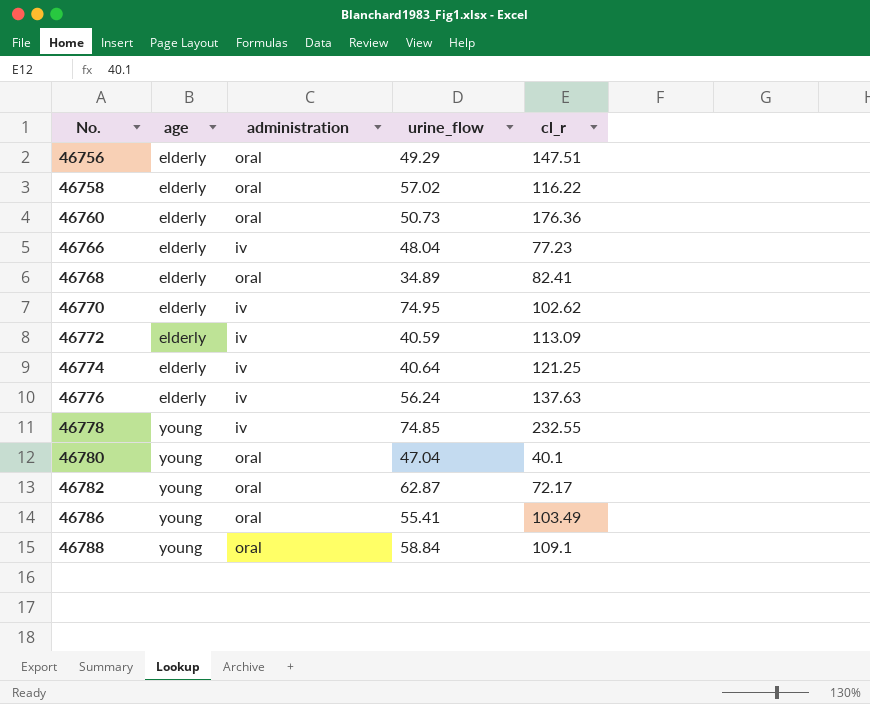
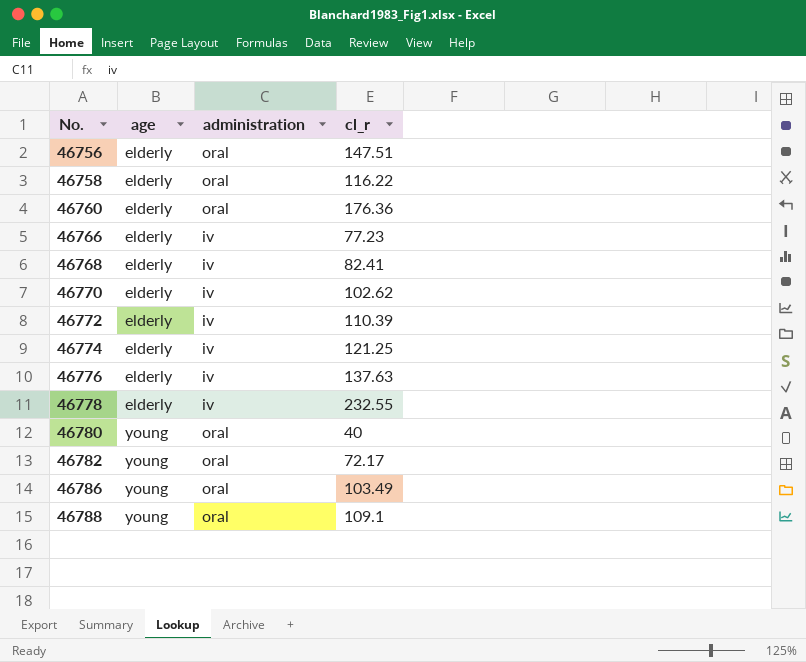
column urine_flow | position: 4 -> none
46768 | administration: oral -> iv
46772 | cl_r: 113.09 -> 110.39
46778 | age: young -> elderly
46780 | cl_r: 40.1 -> 40

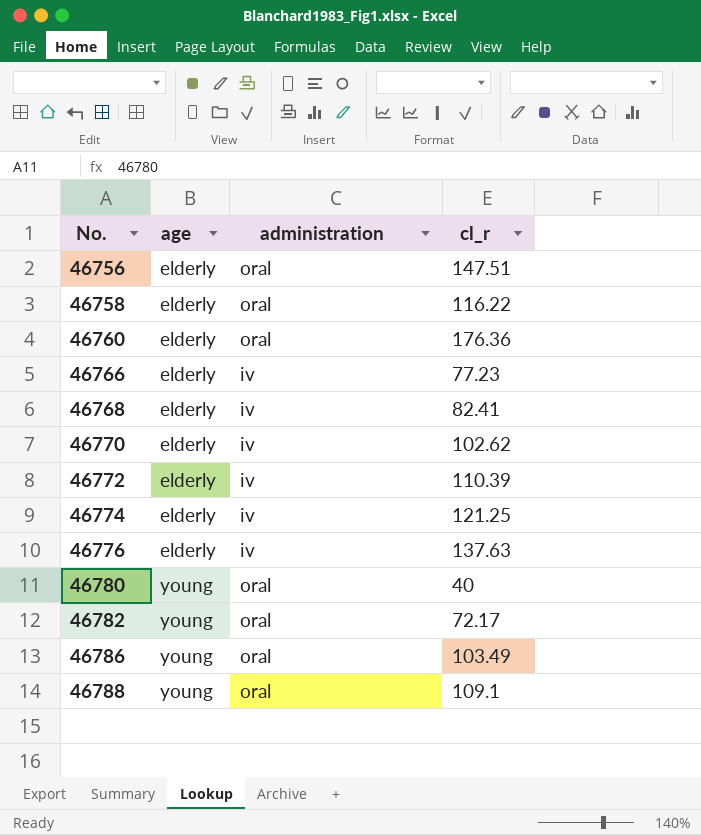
row 46778: elderly | iv | 232.55 -> none

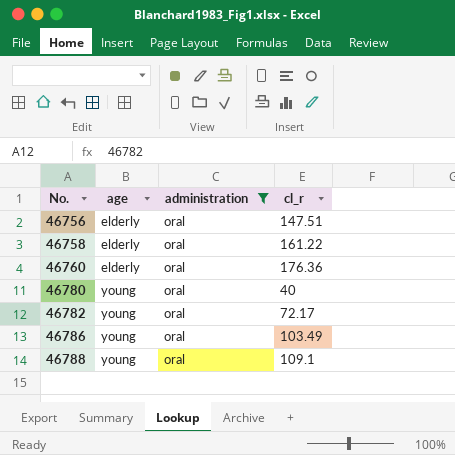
filter: none -> administration = oral
46758 | cl_r: 116.22 -> 161.22

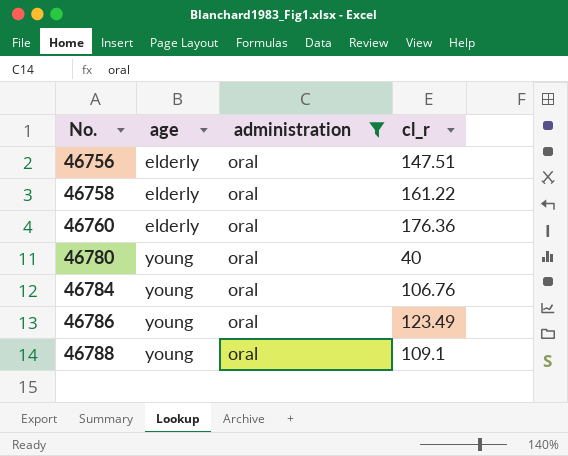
row 46782: young | oral | 72.17 -> none
row 46784: none -> young | oral | 106.76
46786 | cl_r: 103.49 -> 123.49

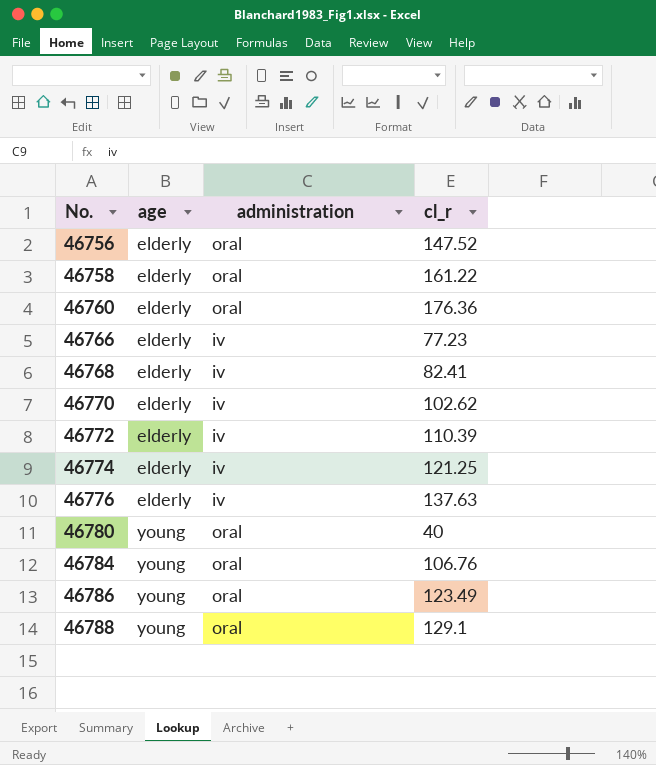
filter: administration = oral -> none
46756 | cl_r: 147.51 -> 147.52
46788 | cl_r: 109.1 -> 129.1

